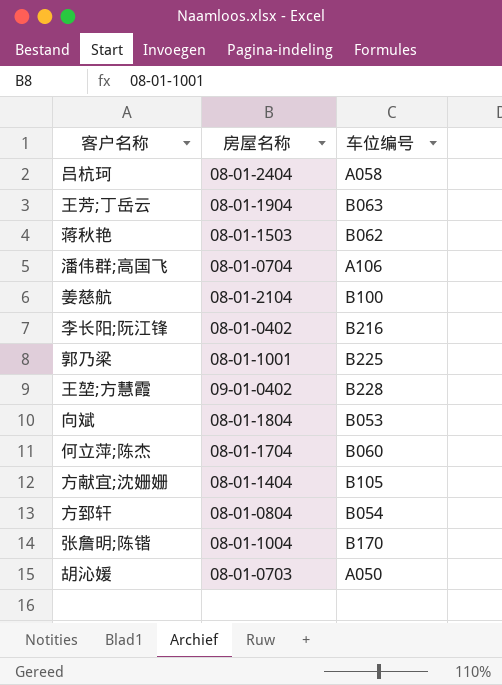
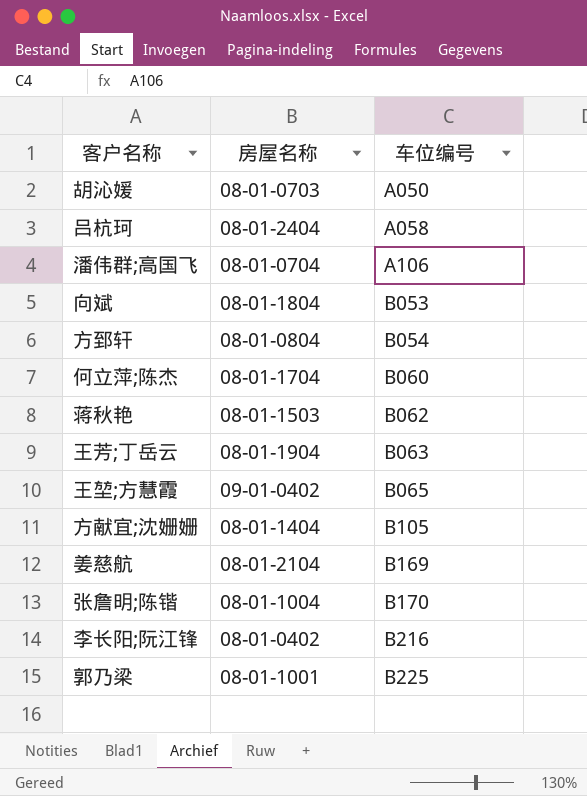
row order: none -> 车位编号 ascending
王堃;方慧霞 | 车位编号: B228 -> B065
姜慈航 | 车位编号: B100 -> B169

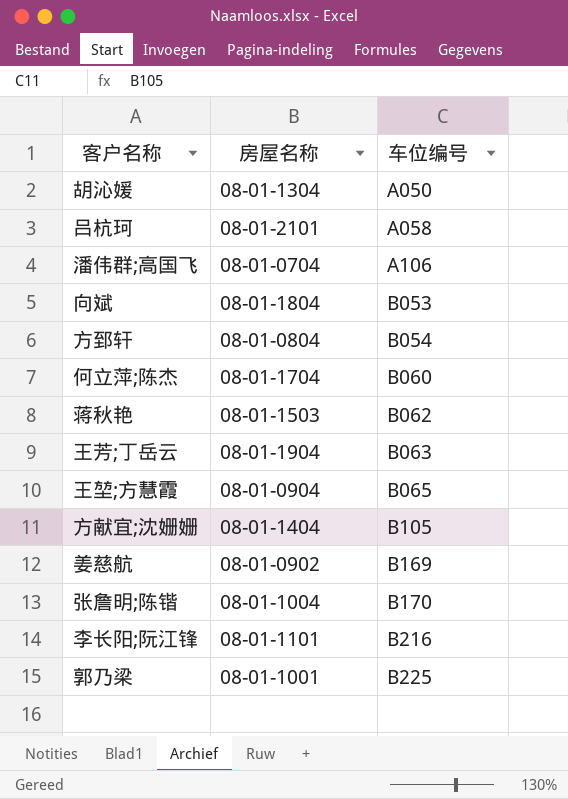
胡沁媛 | 房屋名称: 08-01-0703 -> 08-01-1304
吕杭珂 | 房屋名称: 08-01-2404 -> 08-01-2101
王堃;方慧霞 | 房屋名称: 09-01-0402 -> 08-01-0904
姜慈航 | 房屋名称: 08-01-2104 -> 08-01-0902
李长阳;阮江锋 | 房屋名称: 08-01-0402 -> 08-01-1101

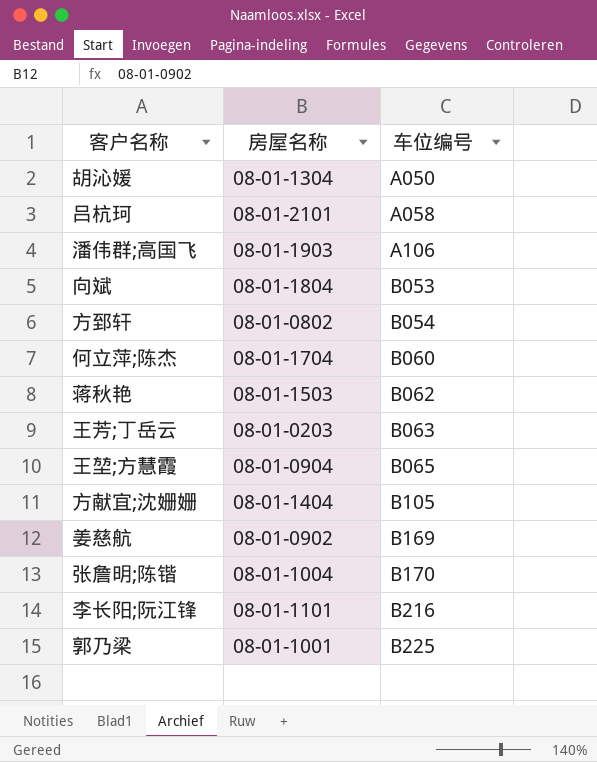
潘伟群;高国飞 | 房屋名称: 08-01-0704 -> 08-01-1903
方郅轩 | 房屋名称: 08-01-0804 -> 08-01-0802
王芳;丁岳云 | 房屋名称: 08-01-1904 -> 08-01-0203

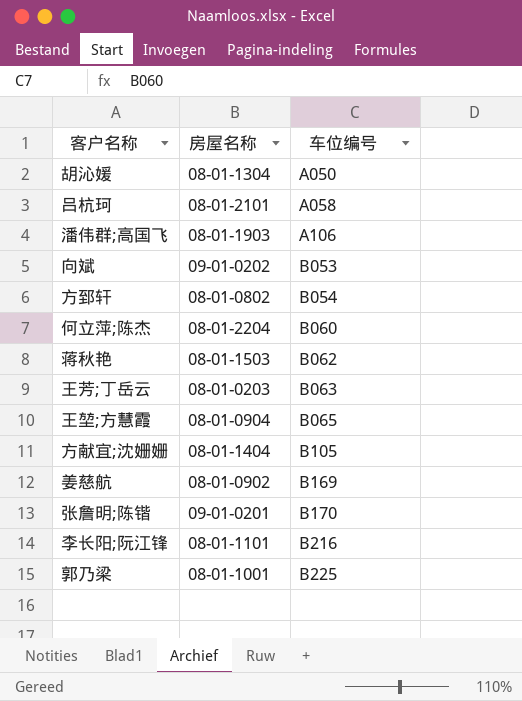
向斌 | 房屋名称: 08-01-1804 -> 09-01-0202
何立萍;陈杰 | 房屋名称: 08-01-1704 -> 08-01-2204
张詹明;陈锴 | 房屋名称: 08-01-1004 -> 09-01-0201

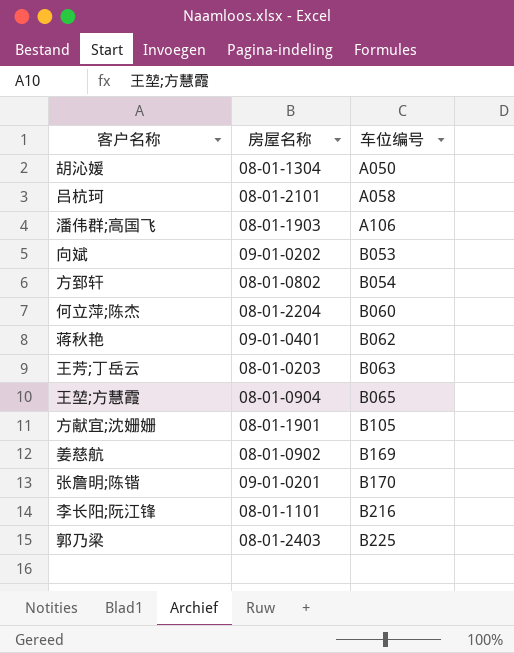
蒋秋艳 | 房屋名称: 08-01-1503 -> 09-01-0401
方献宜;沈姗姗 | 房屋名称: 08-01-1404 -> 08-01-1901
郭乃梁 | 房屋名称: 08-01-1001 -> 08-01-2403

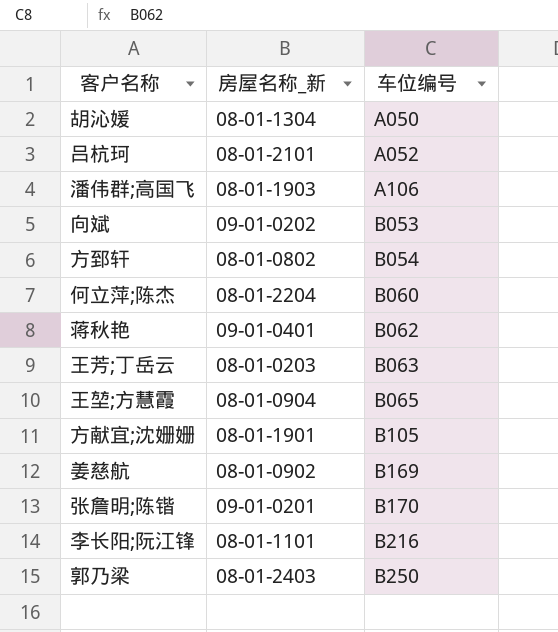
column name: 房屋名称 -> 房屋名称_新
吕杭珂 | 车位编号: A058 -> A052
郭乃梁 | 车位编号: B225 -> B250

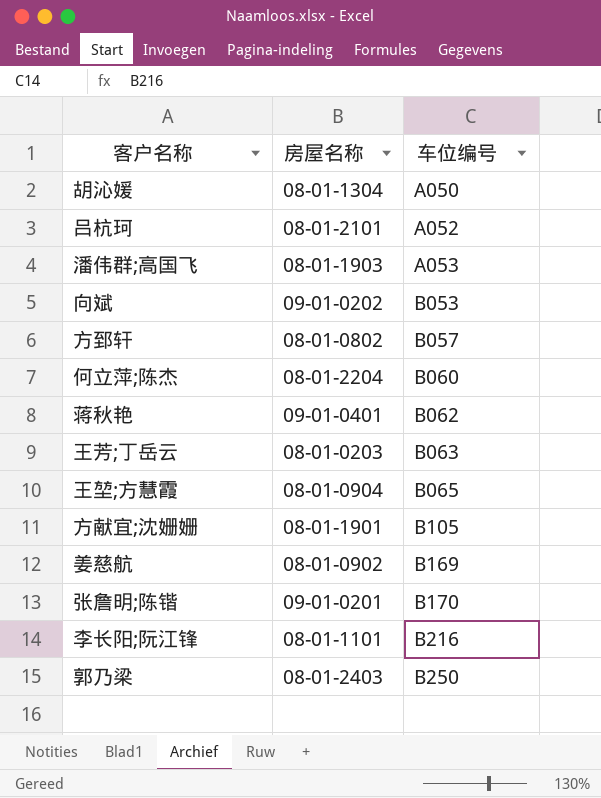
column name: 房屋名称_新 -> 房屋名称
潘伟群;高国飞 | 车位编号: A106 -> A053
方郅轩 | 车位编号: B054 -> B057

